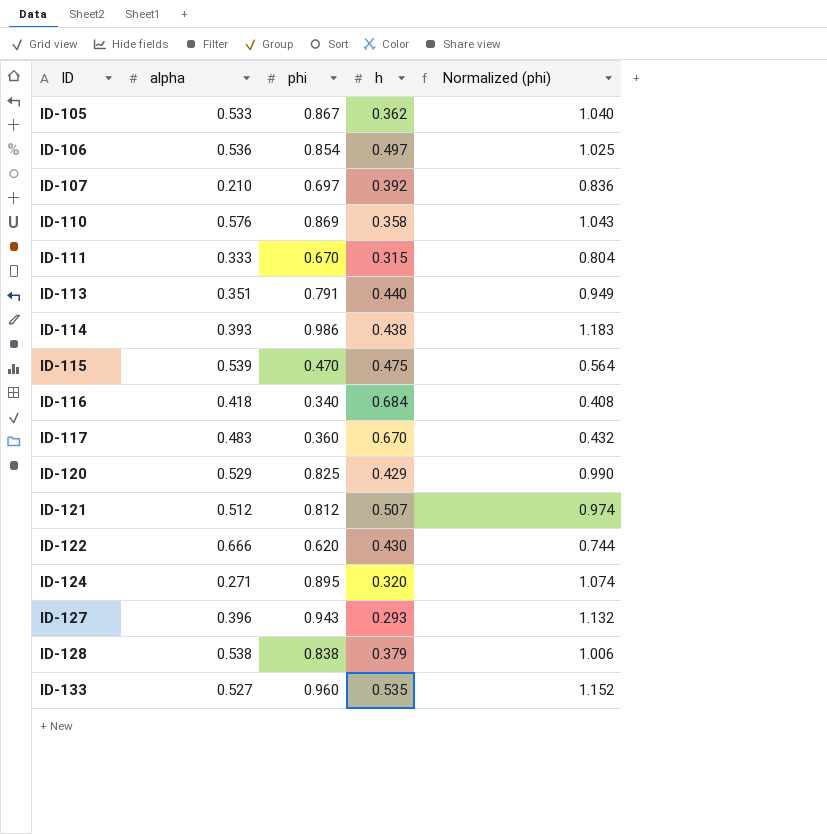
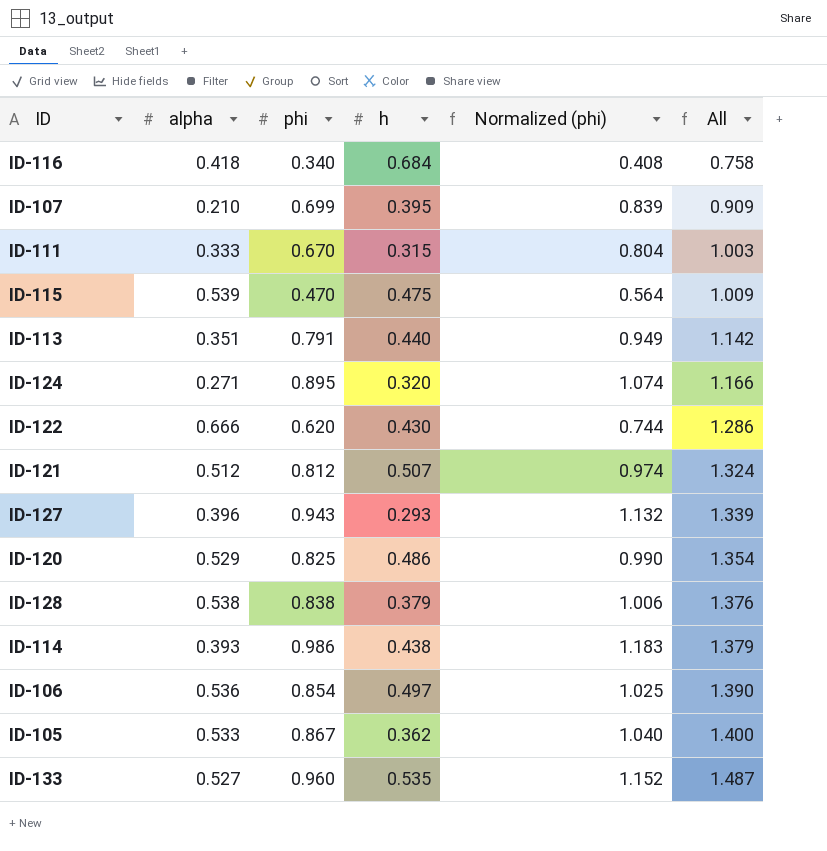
row order: ID ascending -> All ascending
column All | formula: none -> [alpha] + [phi]
row ID-110: 0.576 | 0.869 | 0.358 | 1.043 -> none
row ID-117: 0.483 | 0.360 | 0.670 | 0.432 -> none
ID-107 | phi: 0.697 -> 0.699
ID-107 | h: 0.392 -> 0.395
ID-107 | Normalized (phi): 0.836 -> 0.839
ID-120 | h: 0.429 -> 0.486

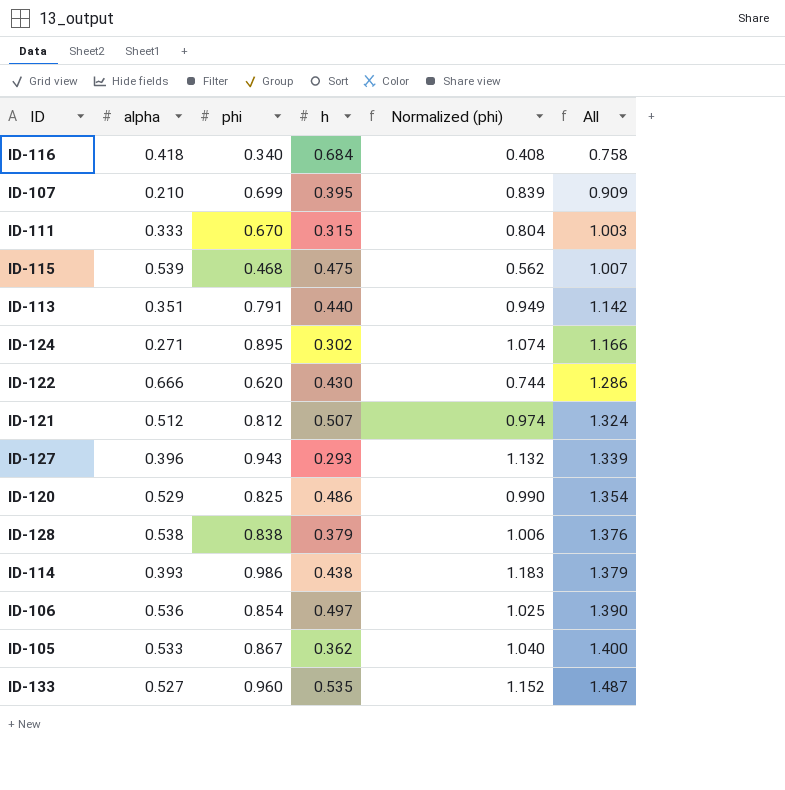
ID-115 | phi: 0.470 -> 0.468
ID-115 | Normalized (phi): 0.564 -> 0.562
ID-115 | All: 1.009 -> 1.007
ID-124 | h: 0.320 -> 0.302

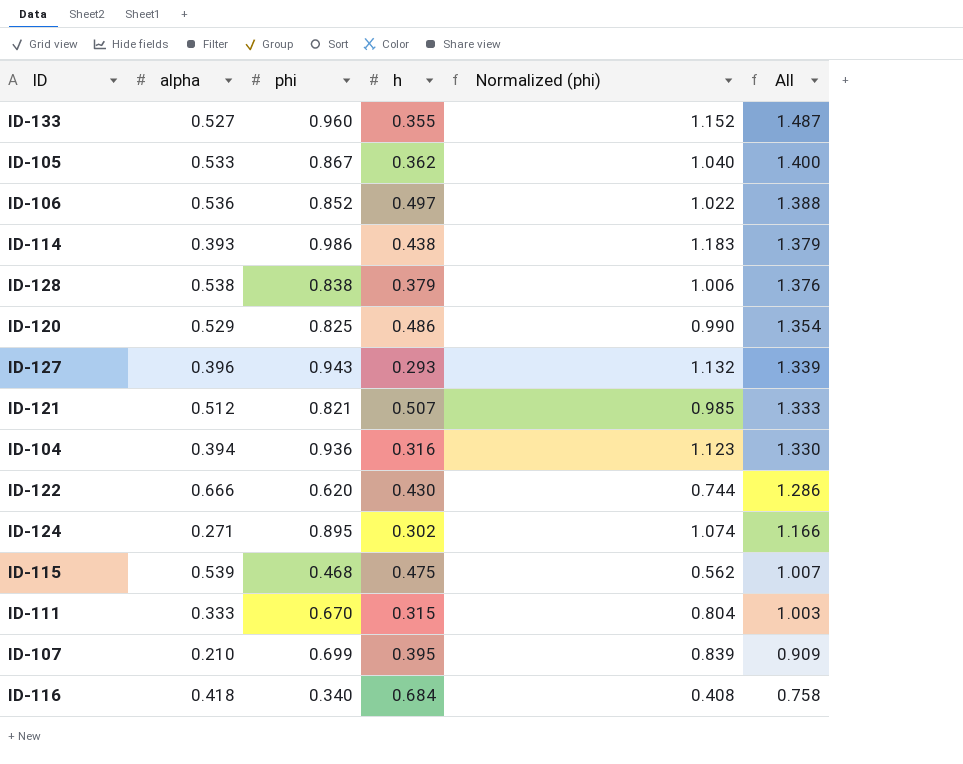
row order: All ascending -> All descending
row ID-113: 0.351 | 0.791 | 0.440 | 0.949 | 1.142 -> none
ID-133 | h: 0.535 -> 0.355
ID-106 | phi: 0.854 -> 0.852
ID-106 | Normalized (phi): 1.025 -> 1.022
ID-106 | All: 1.390 -> 1.388
ID-121 | phi: 0.812 -> 0.821
ID-121 | Normalized (phi): 0.974 -> 0.985
ID-121 | All: 1.324 -> 1.333
row ID-104: none -> 0.394 | 0.936 | 0.316 | 1.123 | 1.330

